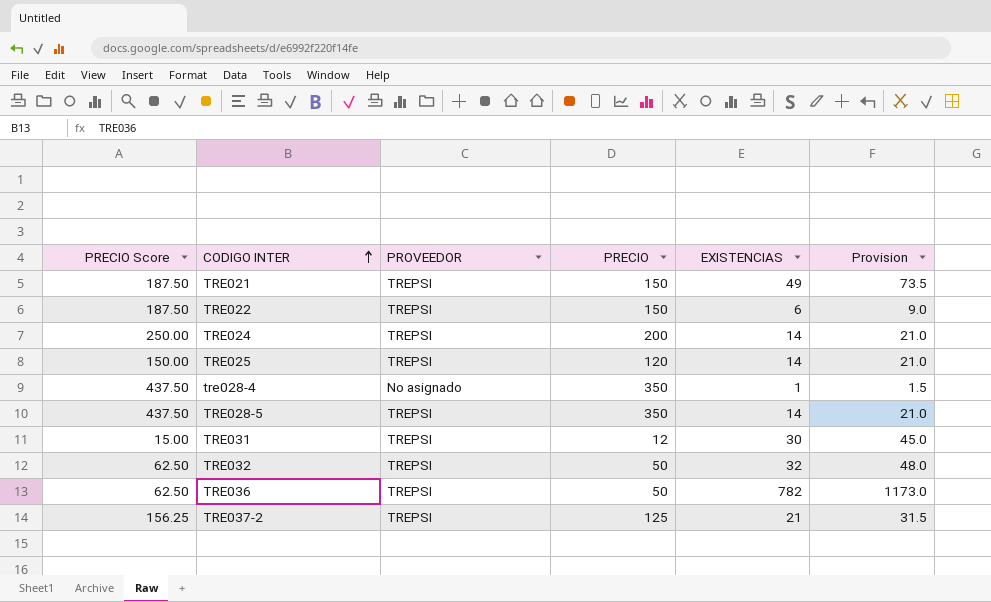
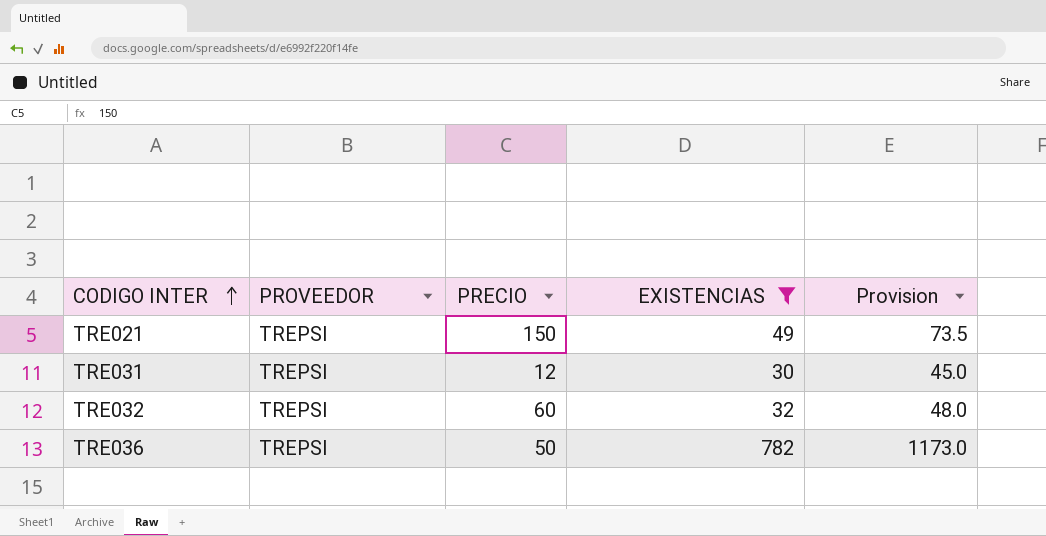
filter: none -> EXISTENCIAS >= 30
column PRECIO Score | formula: [PRECIO] * 1.25 -> none
TRE032 | PRECIO: 50 -> 60

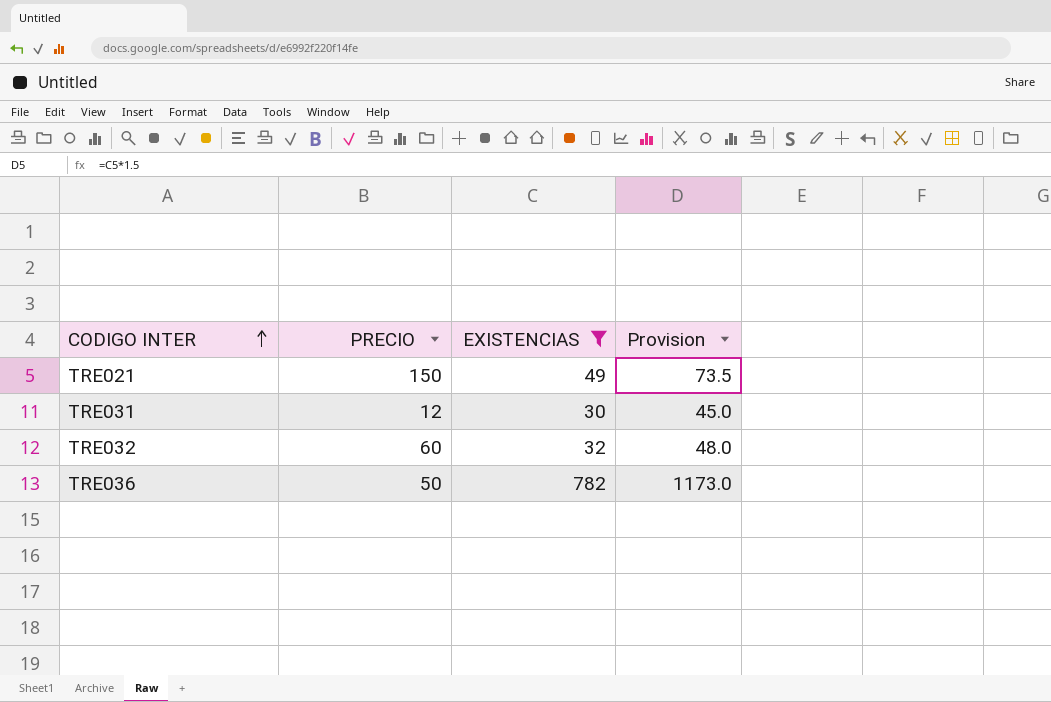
column PROVEEDOR | position: 2 -> none

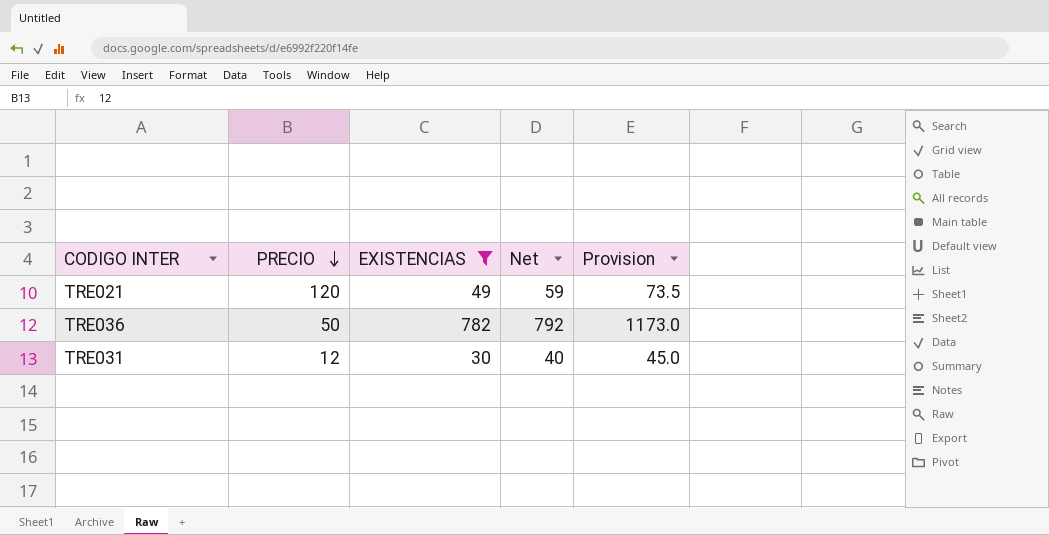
row order: CODIGO INTER ascending -> PRECIO descending
column Net | formula: none -> [EXISTENCIAS] + 10
row TRE032: 60 | 32 | 48.0 -> none
TRE021 | PRECIO: 150 -> 120

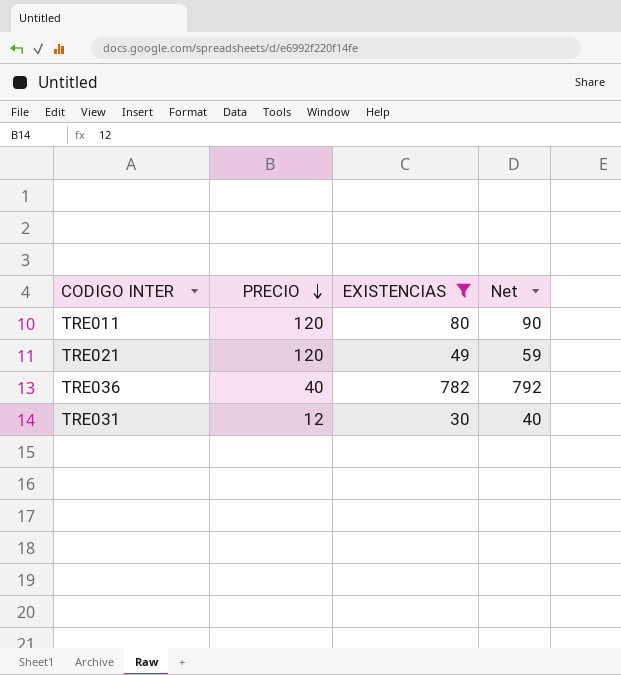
column Provision | formula: [EXISTENCIAS] * 1.5 -> none
row TRE011: none -> 120 | 80 | 90
TRE036 | PRECIO: 50 -> 40

